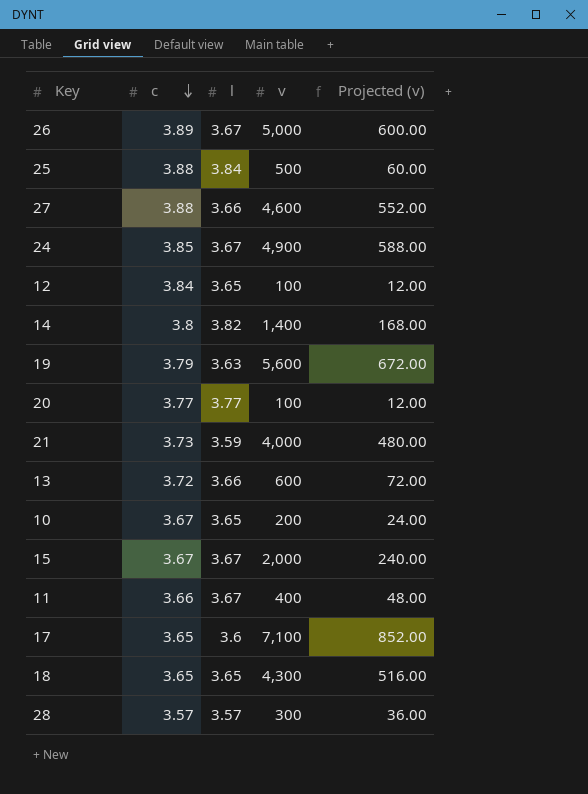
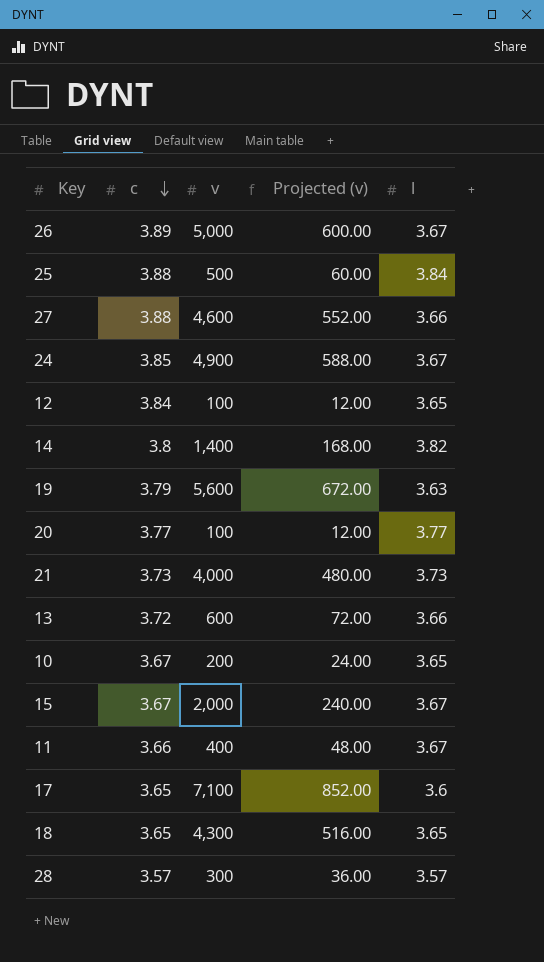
column l | position: 3 -> 5
21 | l: 3.59 -> 3.73

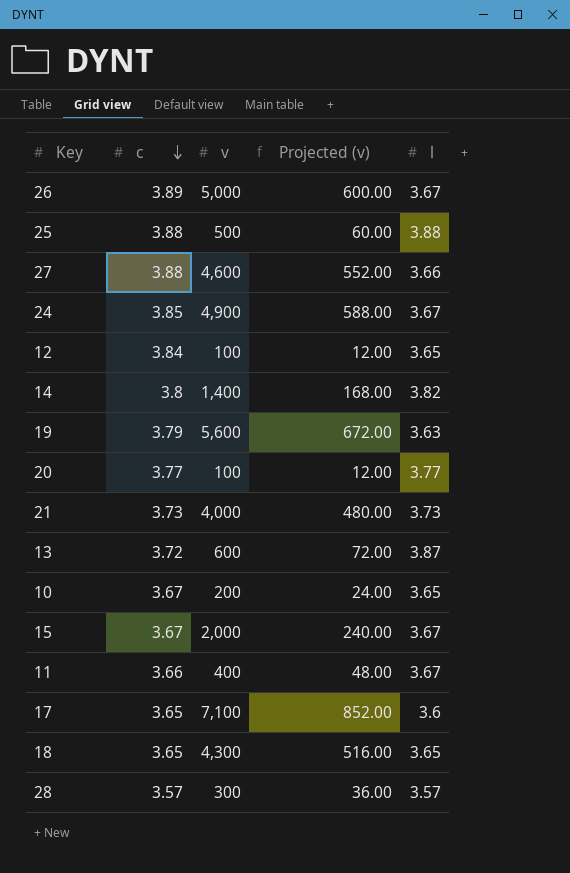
25 | l: 3.84 -> 3.88
13 | l: 3.66 -> 3.87

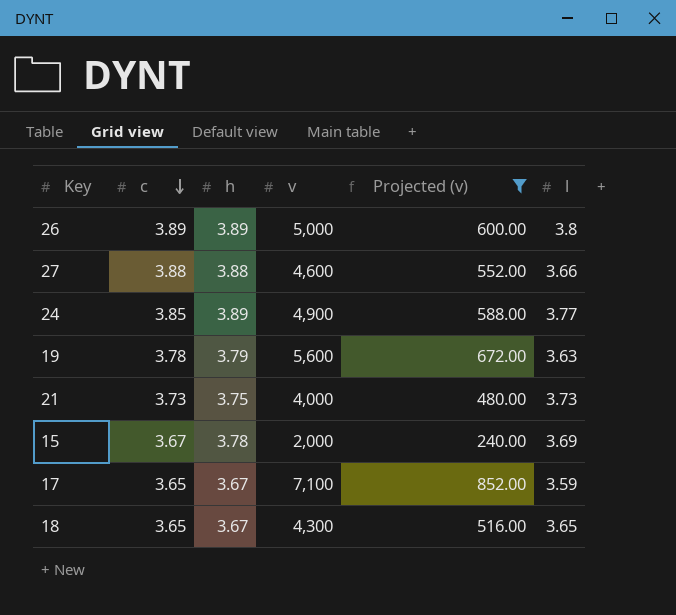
filter: none -> Projected (v) >= 240.00
column h | position: none -> 3
26 | l: 3.67 -> 3.8
24 | l: 3.67 -> 3.77
19 | c: 3.79 -> 3.78
15 | l: 3.67 -> 3.69
17 | l: 3.6 -> 3.59

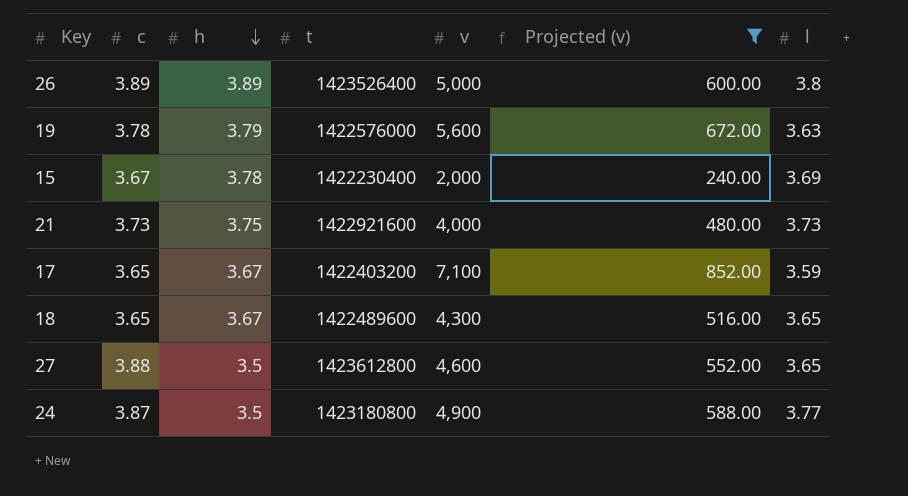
row order: c descending -> h descending
column t | position: none -> 4
27 | h: 3.88 -> 3.5
27 | l: 3.66 -> 3.65
24 | c: 3.85 -> 3.87
24 | h: 3.89 -> 3.5

